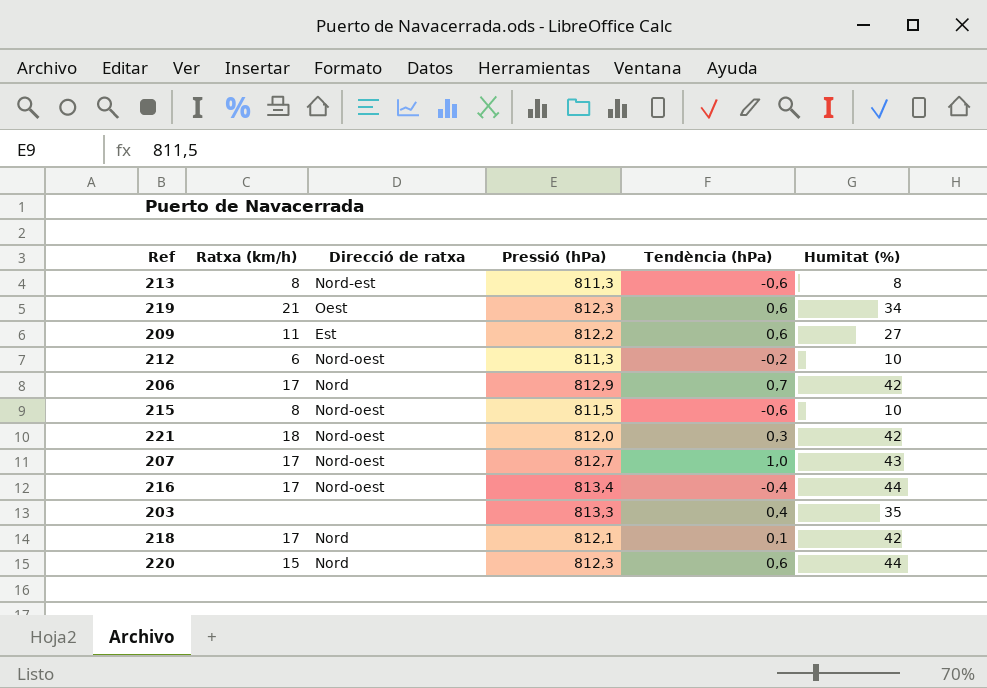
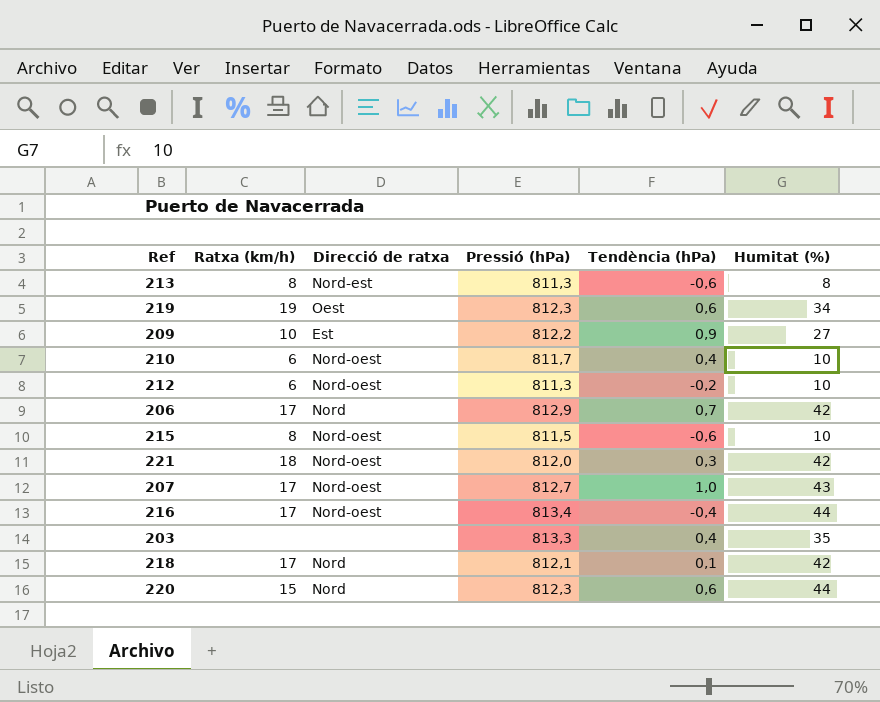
219 | Ratxa (km/h): 21 -> 19
209 | Ratxa (km/h): 11 -> 10
209 | Tendència (hPa): 0,6 -> 0,9
row 210: none -> 6 | Nord-oest | 811,7 | 0,4 | 10

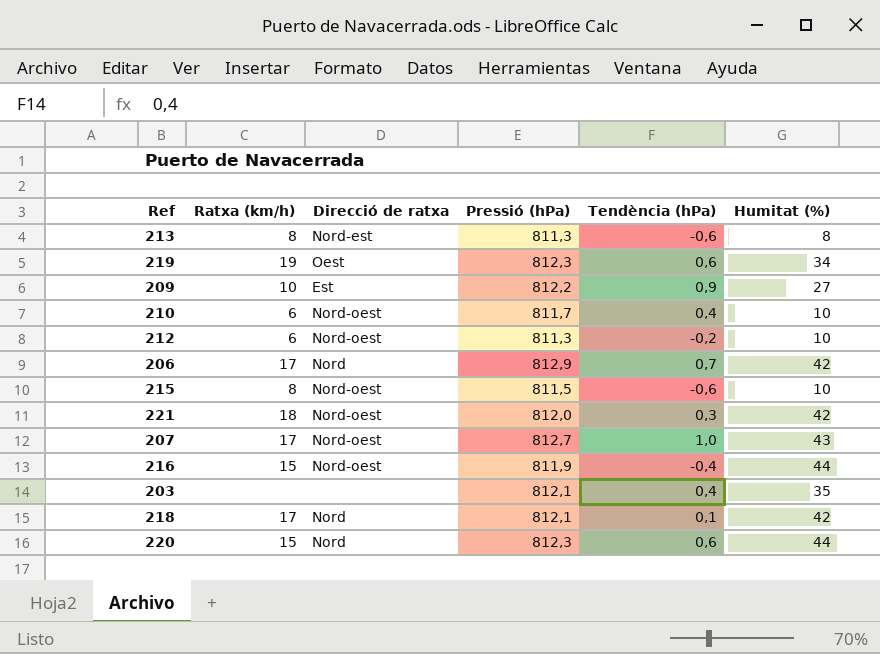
216 | Ratxa (km/h): 17 -> 15
216 | Pressió (hPa): 813,4 -> 811,9
203 | Pressió (hPa): 813,3 -> 812,1

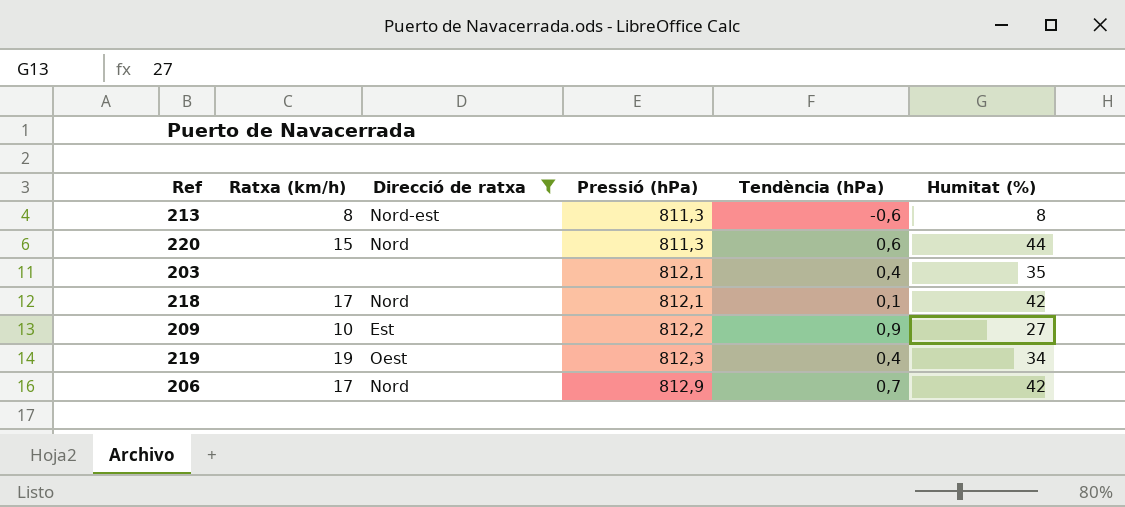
filter: none -> Direcció de ratxa != Nord-oest
row order: none -> Pressió (hPa) ascending
220 | Pressió (hPa): 812,3 -> 811,3
219 | Tendència (hPa): 0,6 -> 0,4

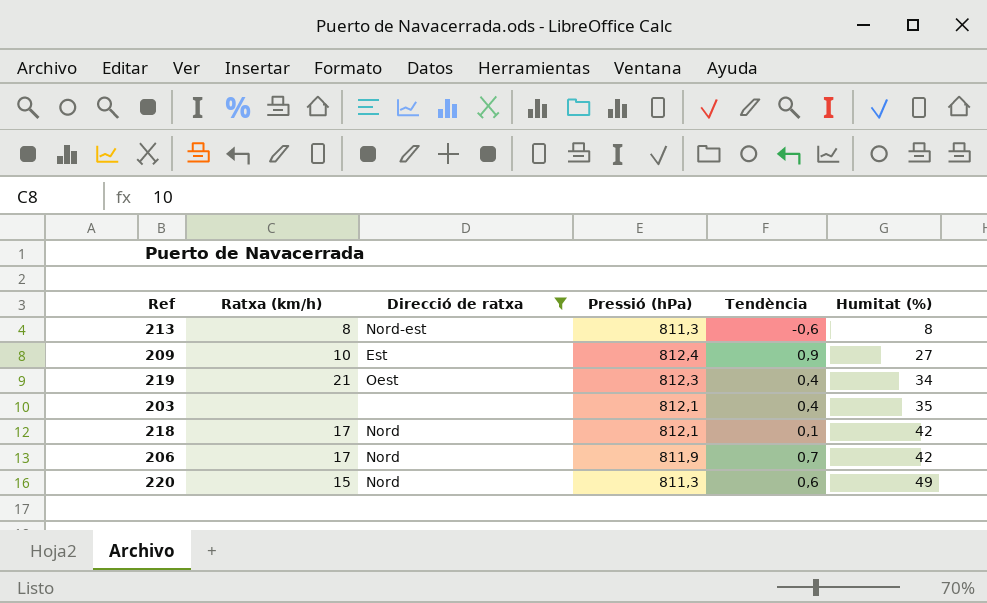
row order: Pressió (hPa) ascending -> Humitat (%) ascending
column name: Tendència (hPa) -> Tendència
209 | Pressió (hPa): 812,2 -> 812,4
219 | Ratxa (km/h): 19 -> 21
206 | Pressió (hPa): 812,9 -> 811,9
220 | Humitat (%): 44 -> 49

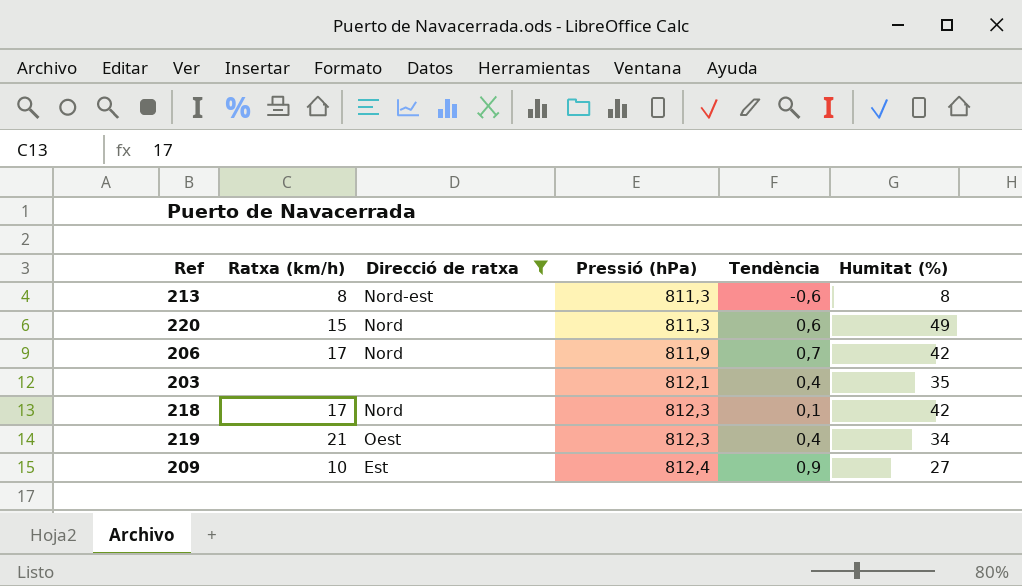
row order: Humitat (%) ascending -> Pressió (hPa) ascending
218 | Pressió (hPa): 812,1 -> 812,3

